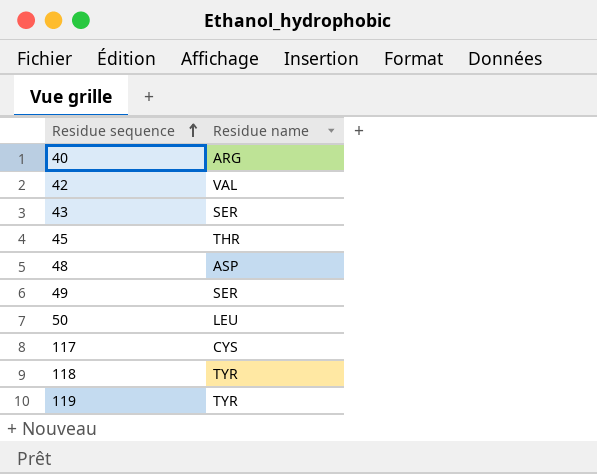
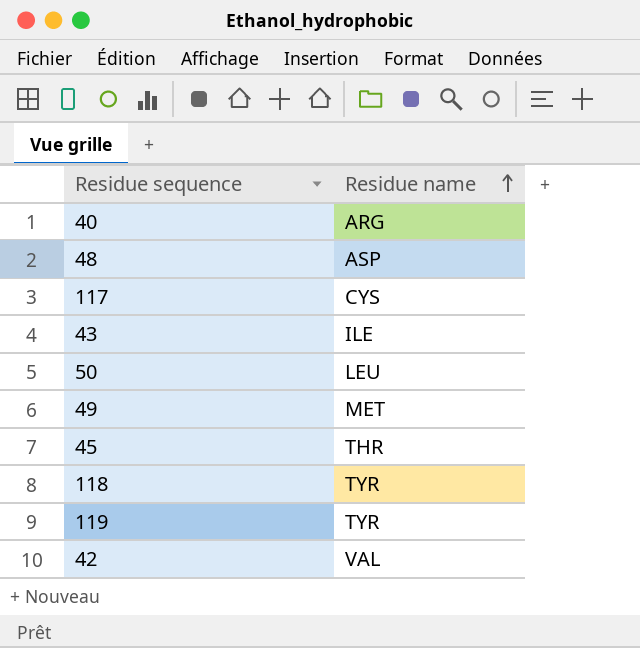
row order: Residue sequence ascending -> Residue name ascending
43 | Residue name: SER -> ILE
49 | Residue name: SER -> MET

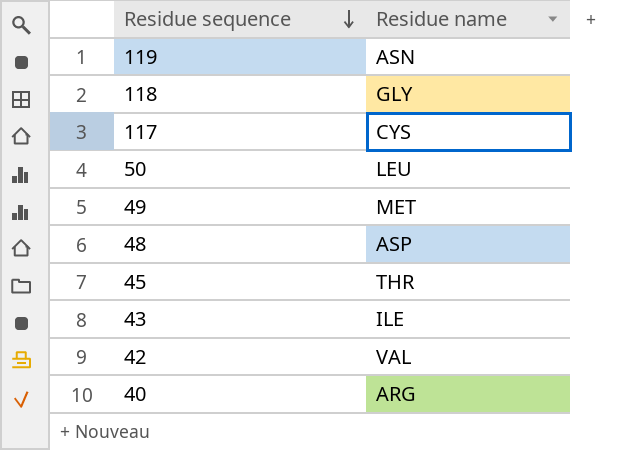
row order: Residue name ascending -> Residue sequence descending
119 | Residue name: TYR -> ASN
118 | Residue name: TYR -> GLY

